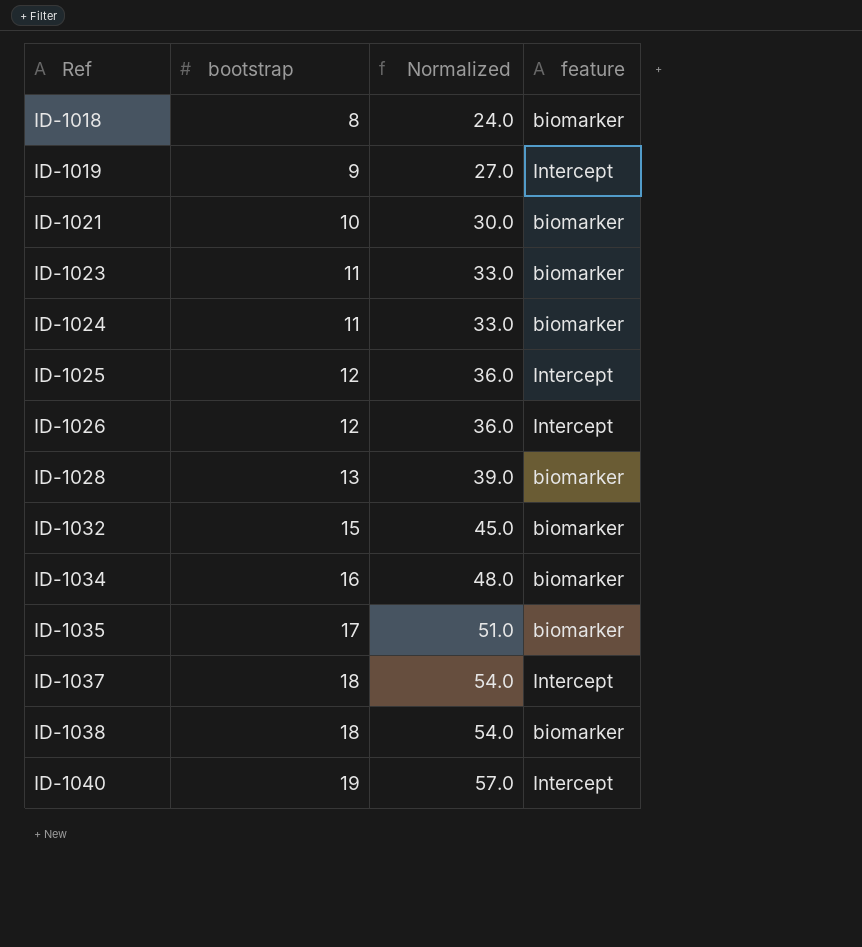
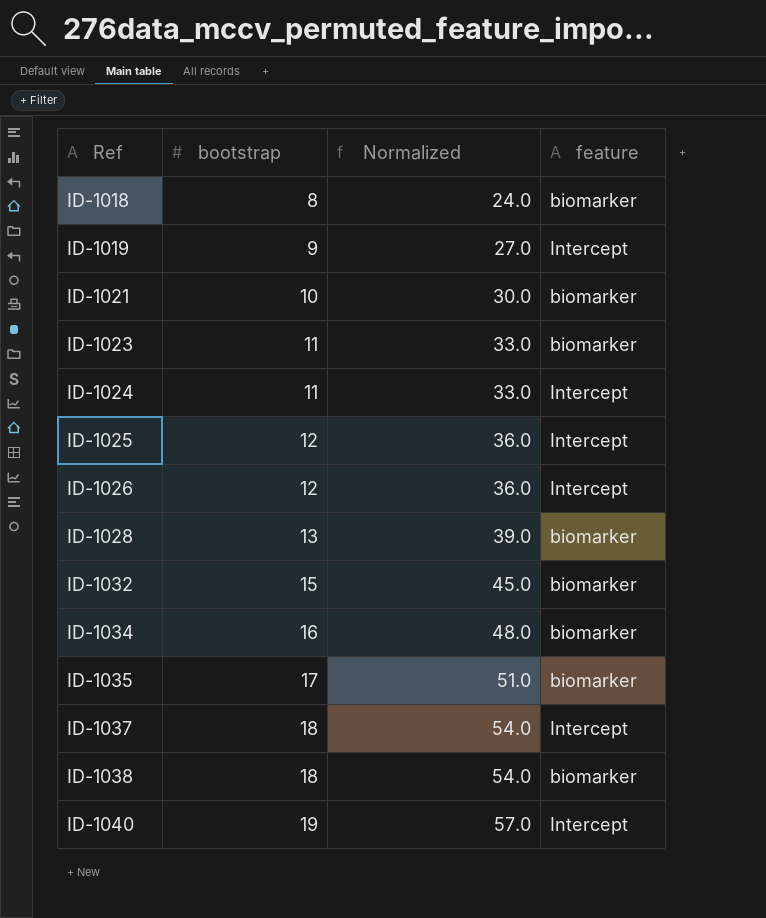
ID-1024 | feature: biomarker -> Intercept

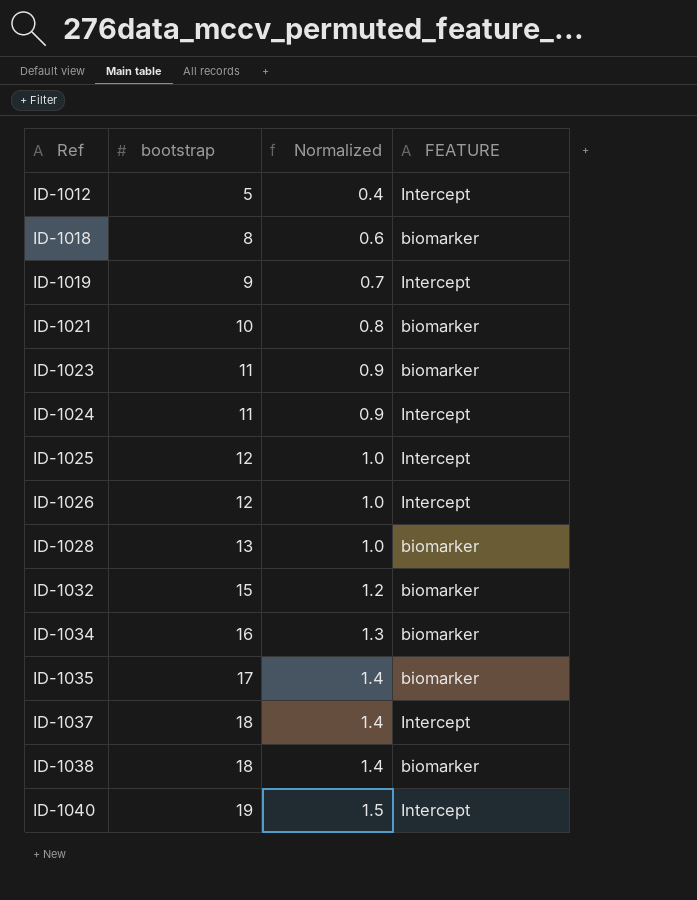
column Normalized | formula: [bootstrap] * 3 -> [bootstrap] * 0.08
column name: feature -> FEATURE
row ID-1012: none -> 5 | 0.4 | Intercept

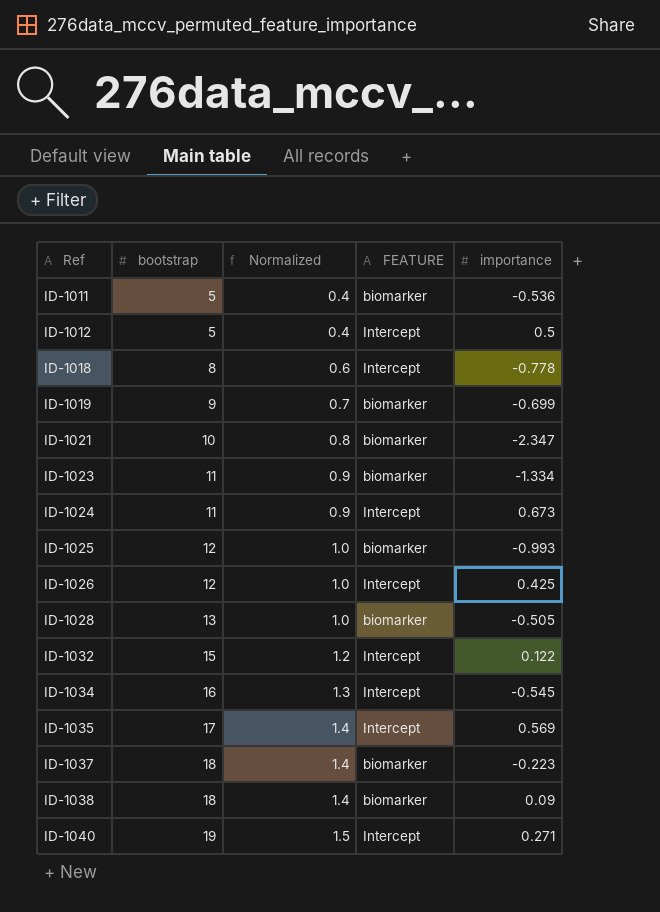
column importance | position: none -> 5
row ID-1011: none -> 5 | 0.4 | biomarker | -0.536
ID-1018 | FEATURE: biomarker -> Intercept
ID-1019 | FEATURE: Intercept -> biomarker
ID-1025 | FEATURE: Intercept -> biomarker
ID-1032 | FEATURE: biomarker -> Intercept
ID-1034 | FEATURE: biomarker -> Intercept
ID-1035 | FEATURE: biomarker -> Intercept
ID-1037 | FEATURE: Intercept -> biomarker

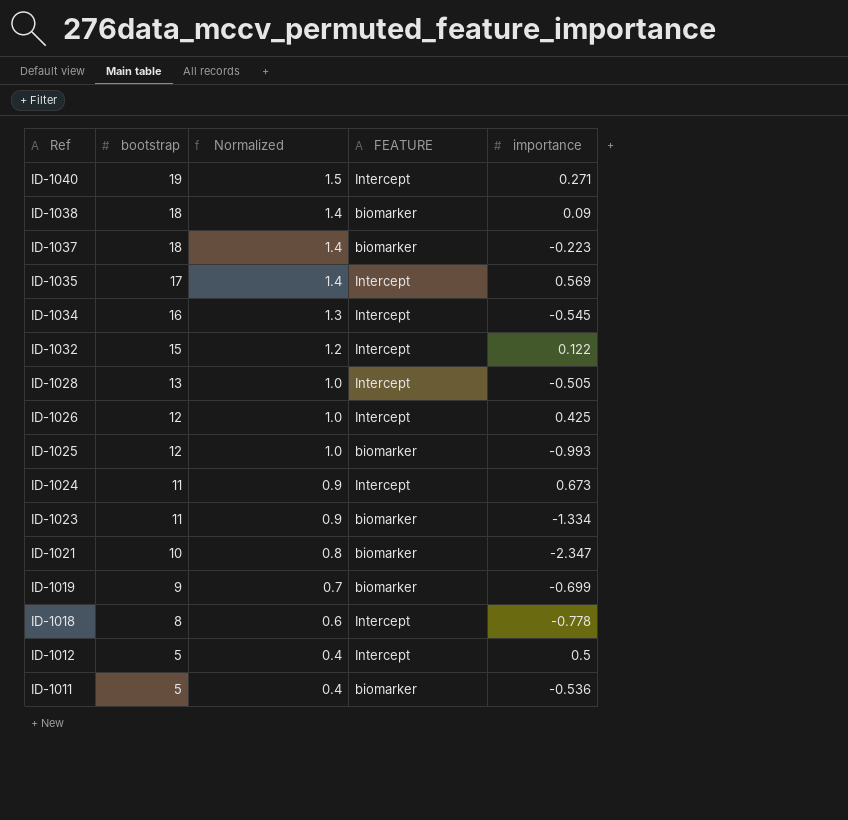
row order: Ref ascending -> Ref descending
ID-1028 | FEATURE: biomarker -> Intercept

